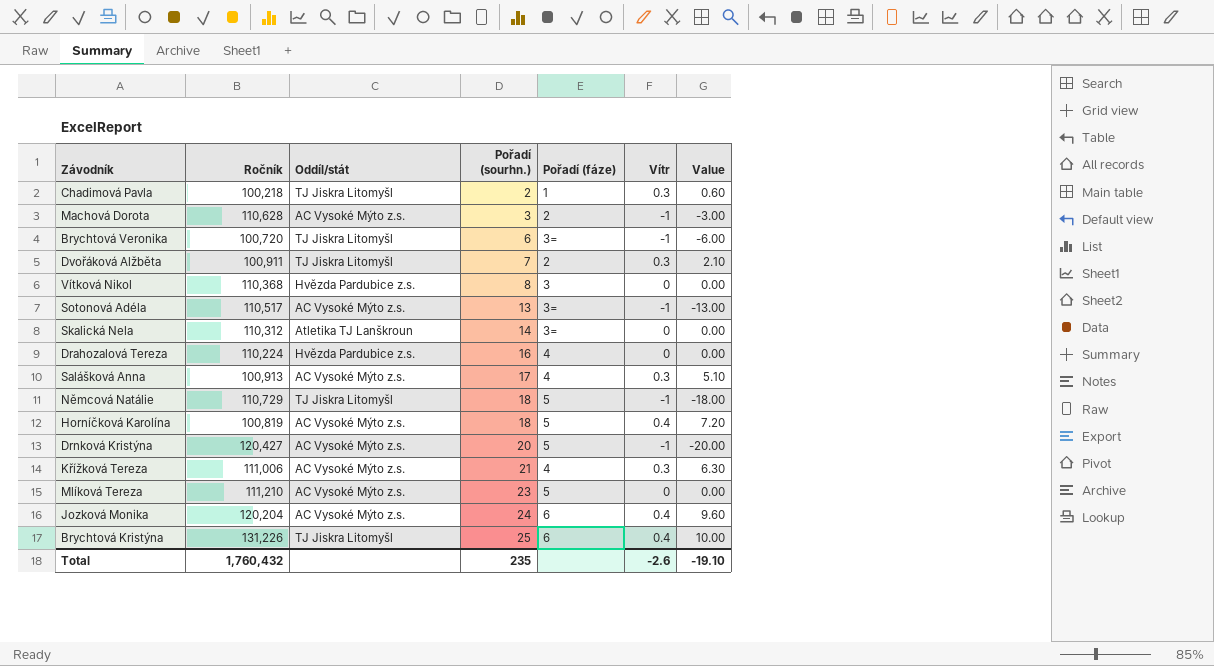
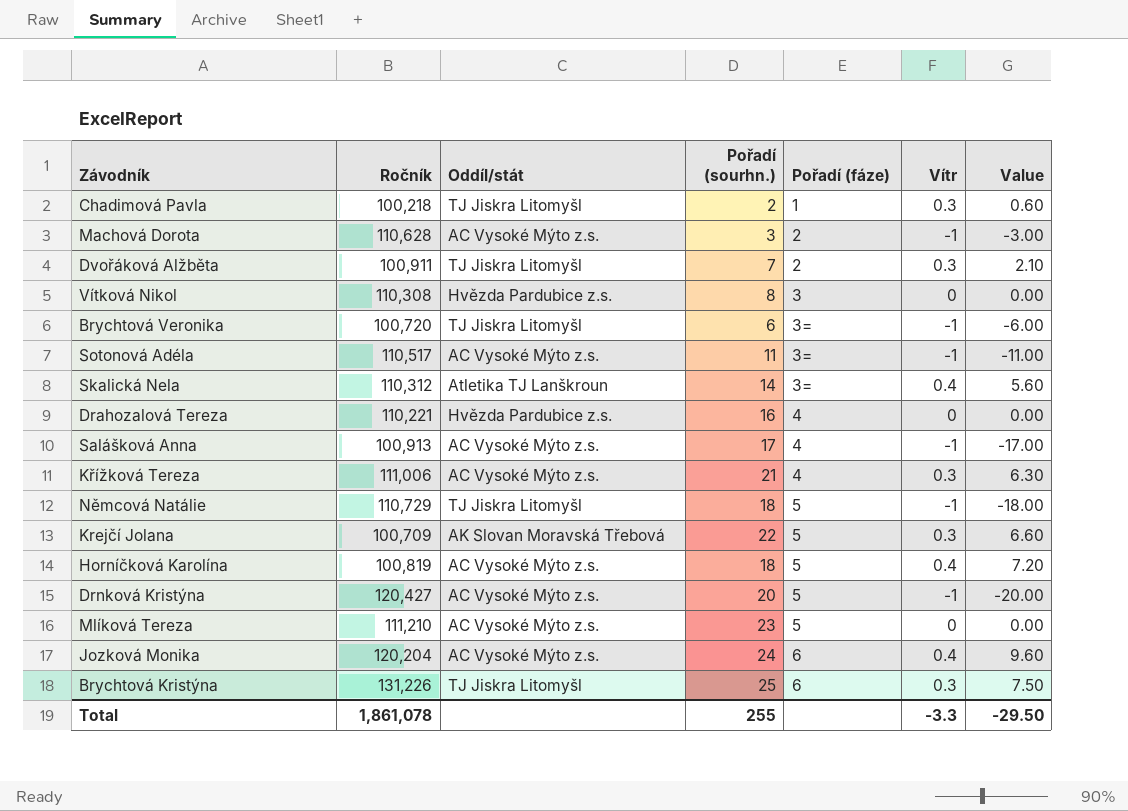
row order: Pořadí (sourhn.) ascending -> Pořadí (fáze) ascending
Vítková Nikol | Ročník: 110,368 -> 110,308
Sotonová Adéla | Pořadí (sourhn.): 13 -> 11
Sotonová Adéla | Value: -13.00 -> -11.00
Skalická Nela | Vítr: 0 -> 0.4
Skalická Nela | Value: 0.00 -> 5.60
Drahozalová Tereza | Ročník: 110,224 -> 110,221
Salášková Anna | Vítr: 0.3 -> -1
Salášková Anna | Value: 5.10 -> -17.00
row Krejčí Jolana: none -> 100,709 | AK Slovan Moravská Třebová | 22 | 5 | 0.3 | 6.60
Brychtová Kristýna | Vítr: 0.4 -> 0.3
Brychtová Kristýna | Value: 10.00 -> 7.50
Total | Ročník: 1,760,432 -> 1,861,078
Total | Pořadí (sourhn.): 235 -> 255
Total | Vítr: -2.6 -> -3.3
Total | Value: -19.10 -> -29.50

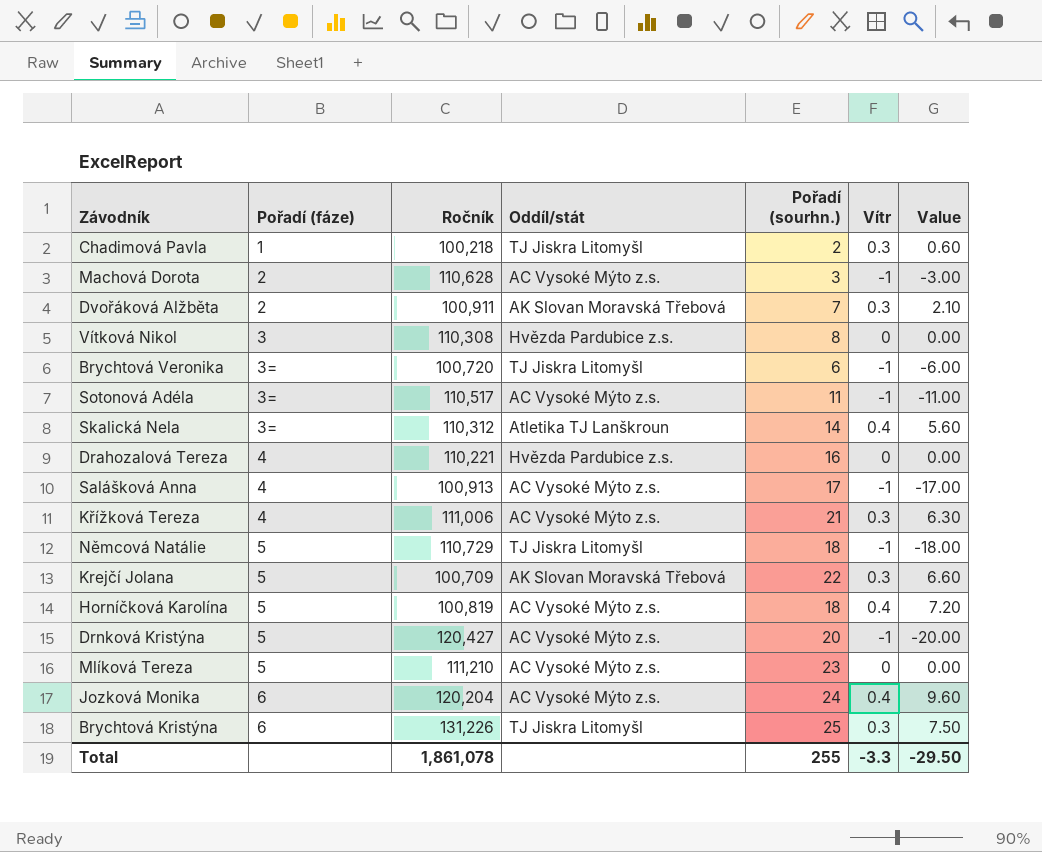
column Pořadí (fáze) | position: 5 -> 2
Dvořáková Alžběta | Oddíl/stát: TJ Jiskra Litomyšl -> AK Slovan Moravská Třebová

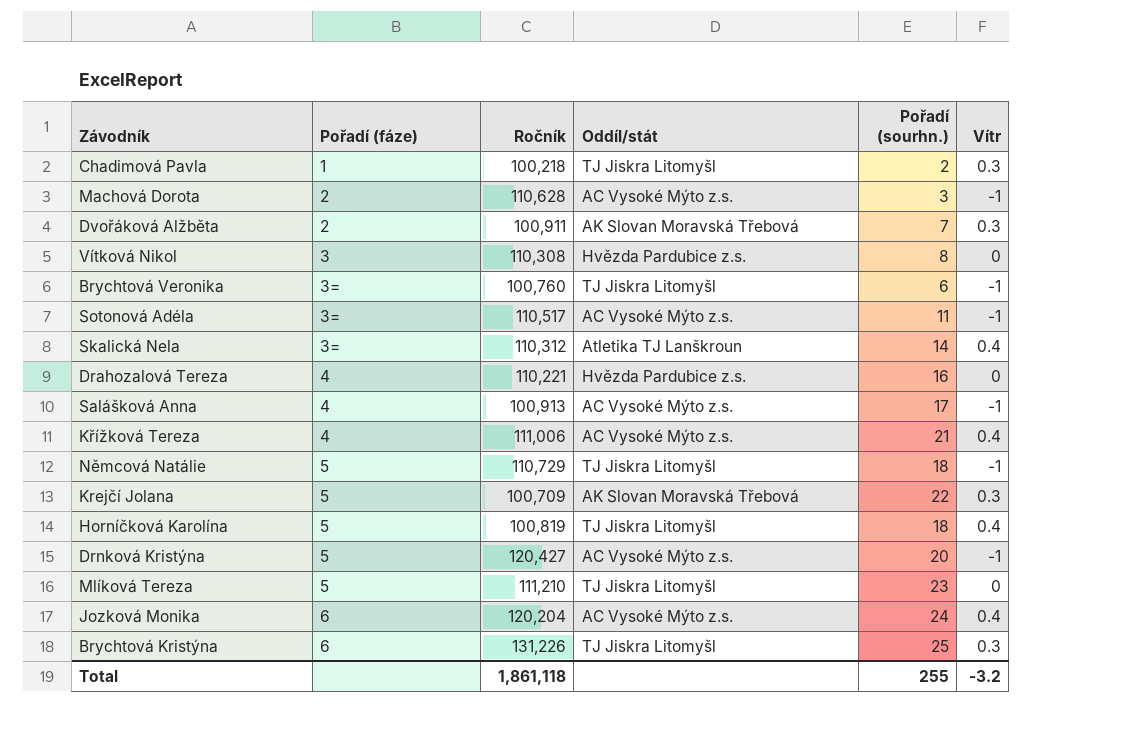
column Value | formula: [Pořadí (sourhn.)] * [Vítr] -> none
Brychtová Veronika | Ročník: 100,720 -> 100,760
Křížková Tereza | Vítr: 0.3 -> 0.4
Horníčková Karolína | Oddíl/stát: AC Vysoké Mýto z.s. -> TJ Jiskra Litomyšl
Mlíková Tereza | Oddíl/stát: AC Vysoké Mýto z.s. -> TJ Jiskra Litomyšl
Total | Ročník: 1,861,078 -> 1,861,118
Total | Vítr: -3.3 -> -3.2

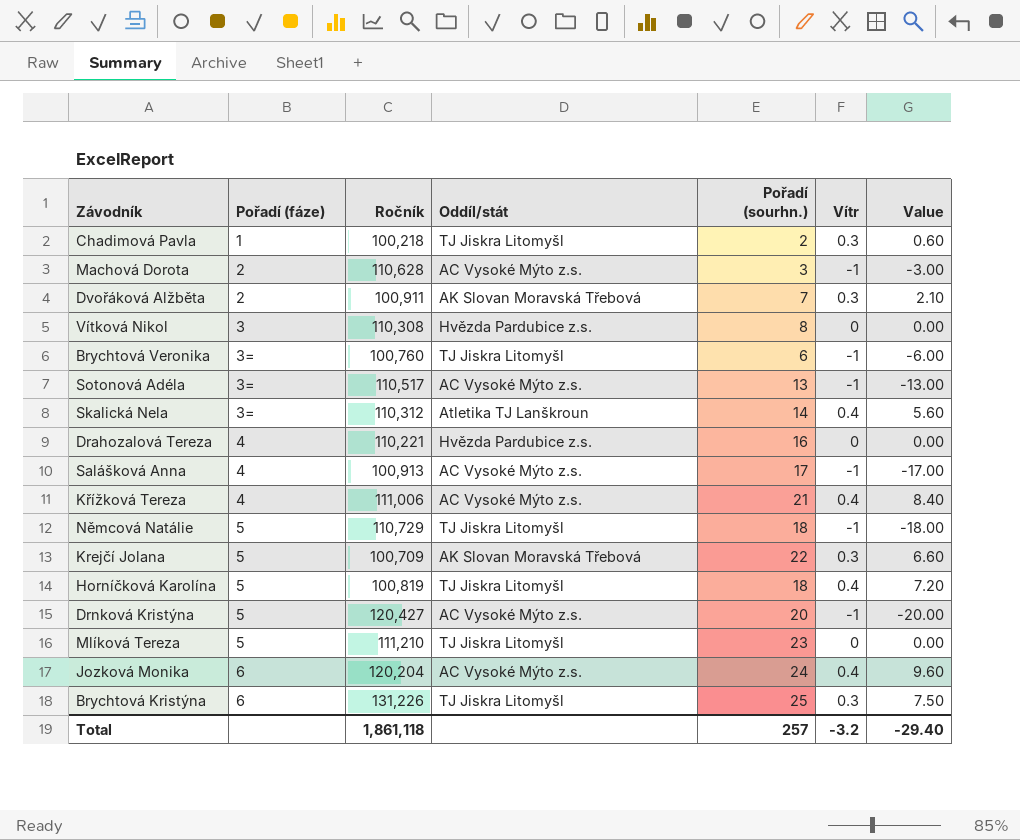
column Value | formula: none -> [Pořadí (sourhn.)] * [Vítr]
Sotonová Adéla | Pořadí (sourhn.): 11 -> 13
Total | Pořadí (sourhn.): 255 -> 257

